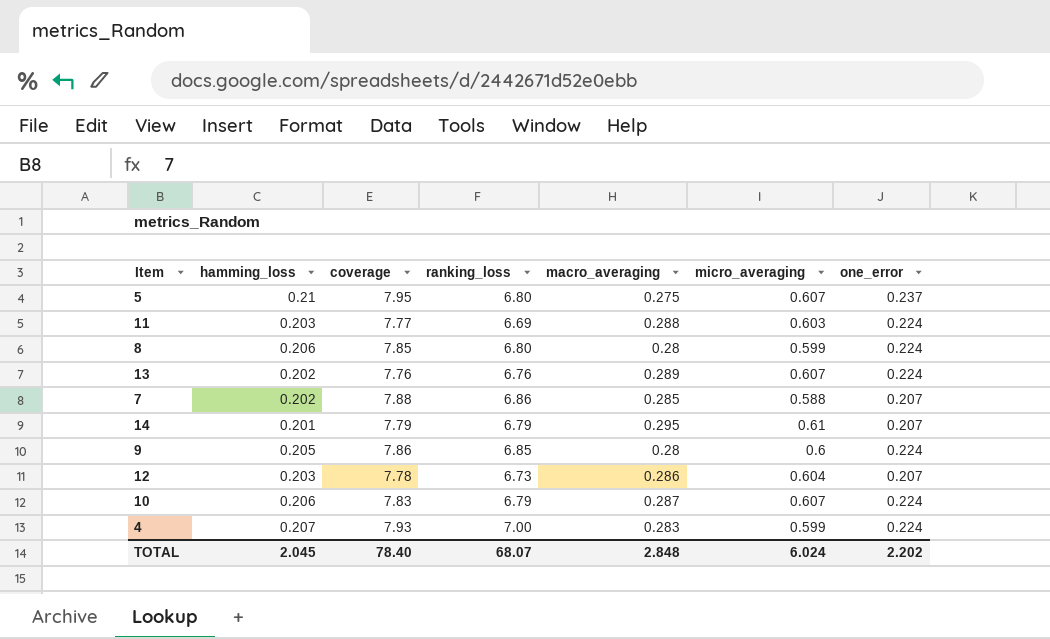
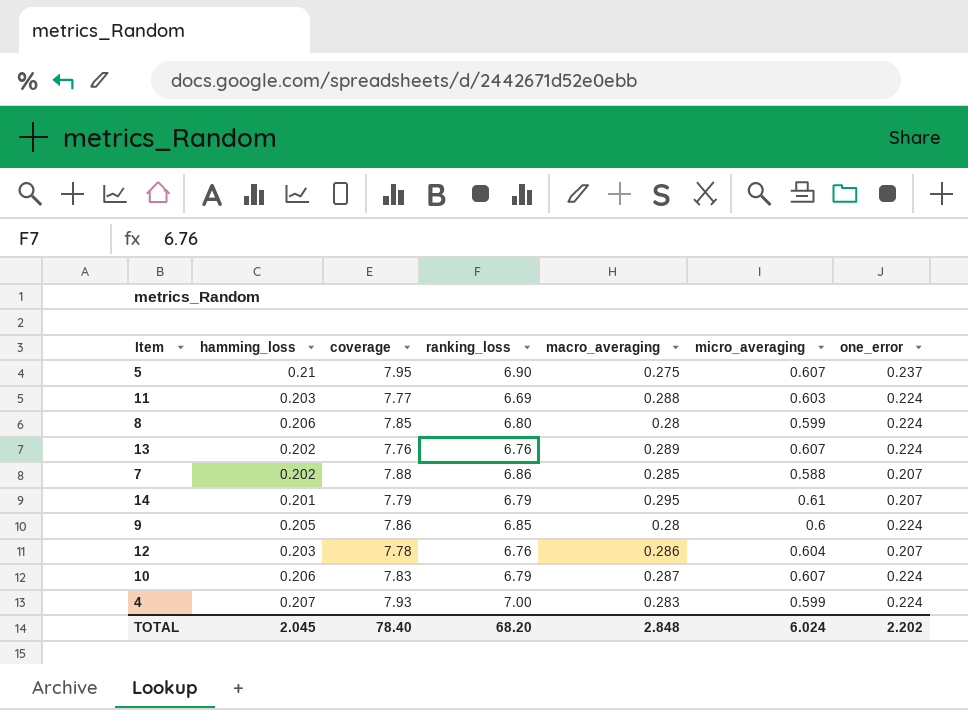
5 | ranking_loss: 6.80 -> 6.90
12 | ranking_loss: 6.73 -> 6.76
TOTAL | ranking_loss: 68.07 -> 68.20

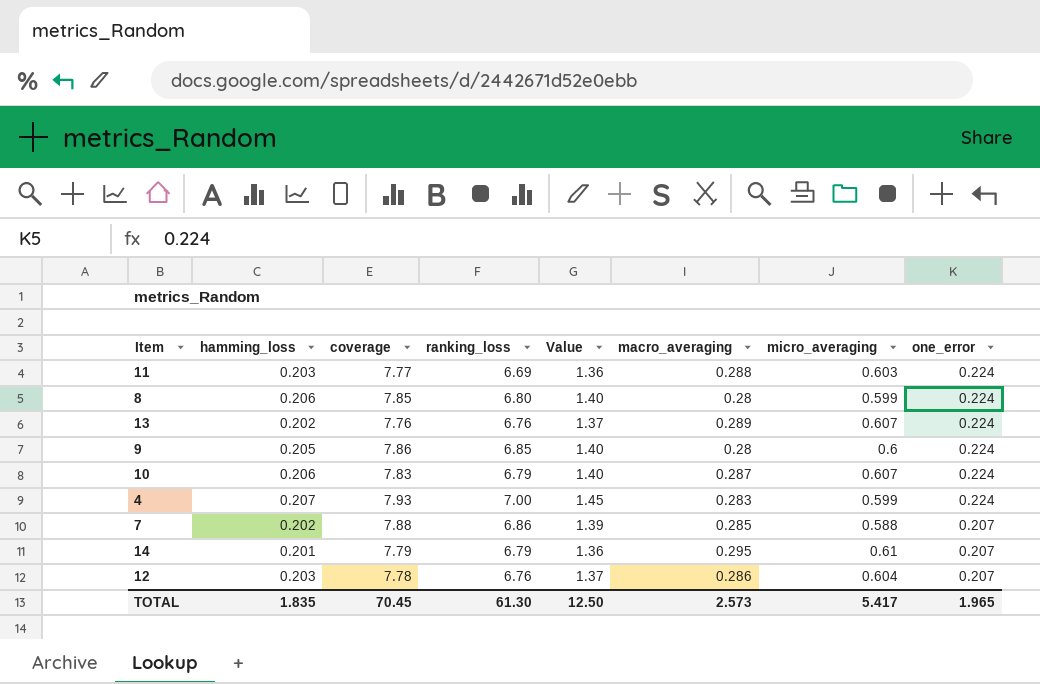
row order: none -> one_error descending
column Value | formula: none -> [hamming_loss] * [ranking_loss]
row 5: 0.21 | 7.95 | 6.90 | 0.275 | 0.607 | 0.237 -> none
TOTAL | hamming_loss: 2.045 -> 1.835
TOTAL | coverage: 78.40 -> 70.45
TOTAL | ranking_loss: 68.20 -> 61.30
TOTAL | macro_averaging: 2.848 -> 2.573
TOTAL | micro_averaging: 6.024 -> 5.417
TOTAL | one_error: 2.202 -> 1.965

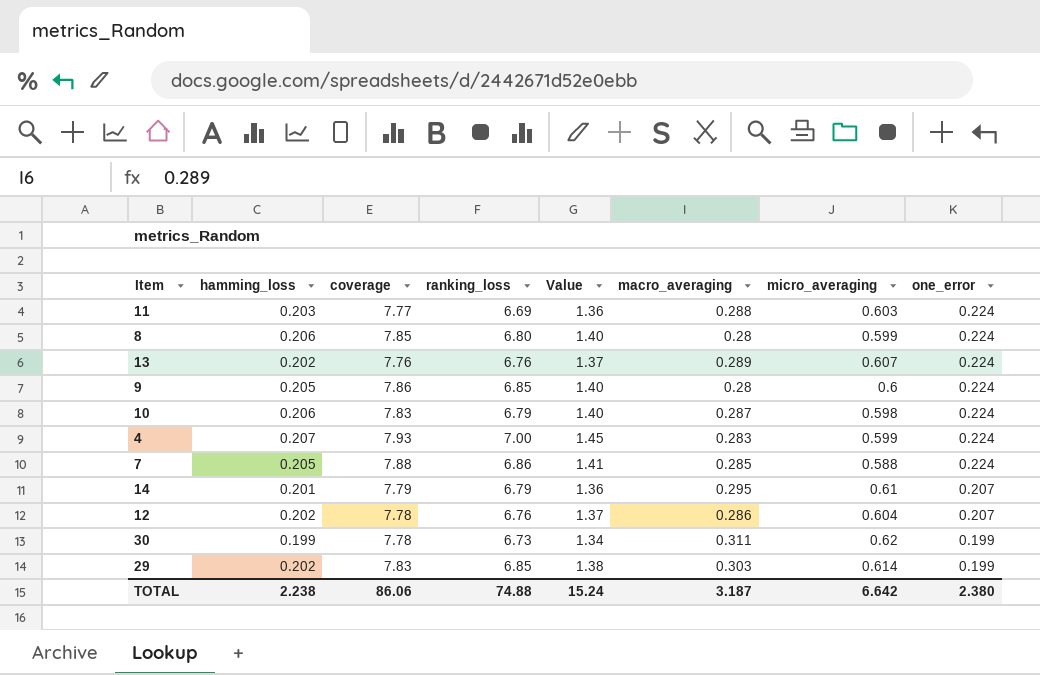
10 | micro_averaging: 0.607 -> 0.598
7 | hamming_loss: 0.202 -> 0.205
7 | Value: 1.39 -> 1.41
7 | one_error: 0.207 -> 0.224
12 | hamming_loss: 0.203 -> 0.202
row 30: none -> 0.199 | 7.78 | 6.73 | 1.34 | 0.311 | 0.62 | 0.199
row 29: none -> 0.202 | 7.83 | 6.85 | 1.38 | 0.303 | 0.614 | 0.199
TOTAL | hamming_loss: 1.835 -> 2.238
TOTAL | coverage: 70.45 -> 86.06
TOTAL | ranking_loss: 61.30 -> 74.88
TOTAL | Value: 12.50 -> 15.24
TOTAL | macro_averaging: 2.573 -> 3.187
TOTAL | micro_averaging: 5.417 -> 6.642
TOTAL | one_error: 1.965 -> 2.380

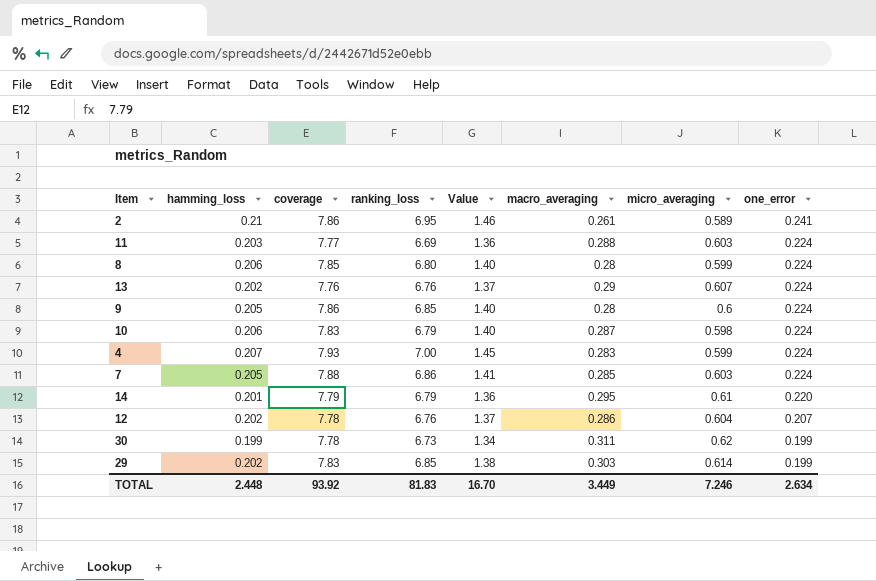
row 2: none -> 0.21 | 7.86 | 6.95 | 1.46 | 0.261 | 0.589 | 0.241
13 | macro_averaging: 0.289 -> 0.29
7 | micro_averaging: 0.588 -> 0.603
14 | one_error: 0.207 -> 0.220
TOTAL | hamming_loss: 2.238 -> 2.448
TOTAL | coverage: 86.06 -> 93.92
TOTAL | ranking_loss: 74.88 -> 81.83
TOTAL | Value: 15.24 -> 16.70
TOTAL | macro_averaging: 3.187 -> 3.449
TOTAL | micro_averaging: 6.642 -> 7.246
TOTAL | one_error: 2.380 -> 2.634

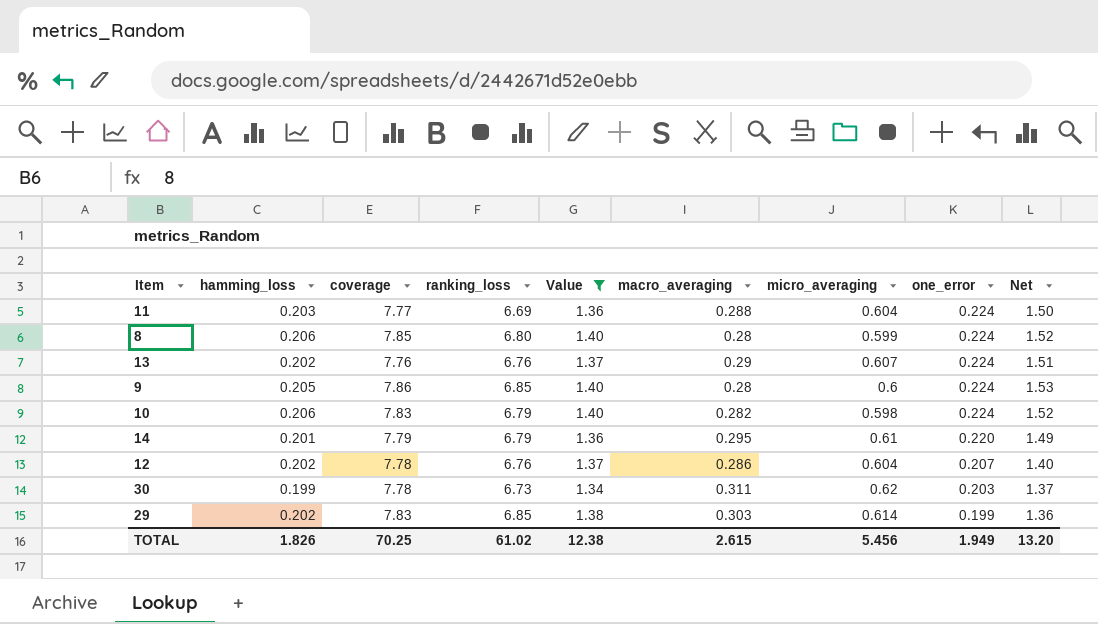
filter: none -> Value <= 1.40
column Net | formula: none -> [ranking_loss] * [one_error]
11 | micro_averaging: 0.603 -> 0.604
10 | macro_averaging: 0.287 -> 0.282
30 | one_error: 0.199 -> 0.203
TOTAL | hamming_loss: 2.448 -> 1.826
TOTAL | coverage: 93.92 -> 70.25
TOTAL | ranking_loss: 81.83 -> 61.02
TOTAL | Value: 16.70 -> 12.38
TOTAL | macro_averaging: 3.449 -> 2.615
TOTAL | micro_averaging: 7.246 -> 5.456
TOTAL | one_error: 2.634 -> 1.949

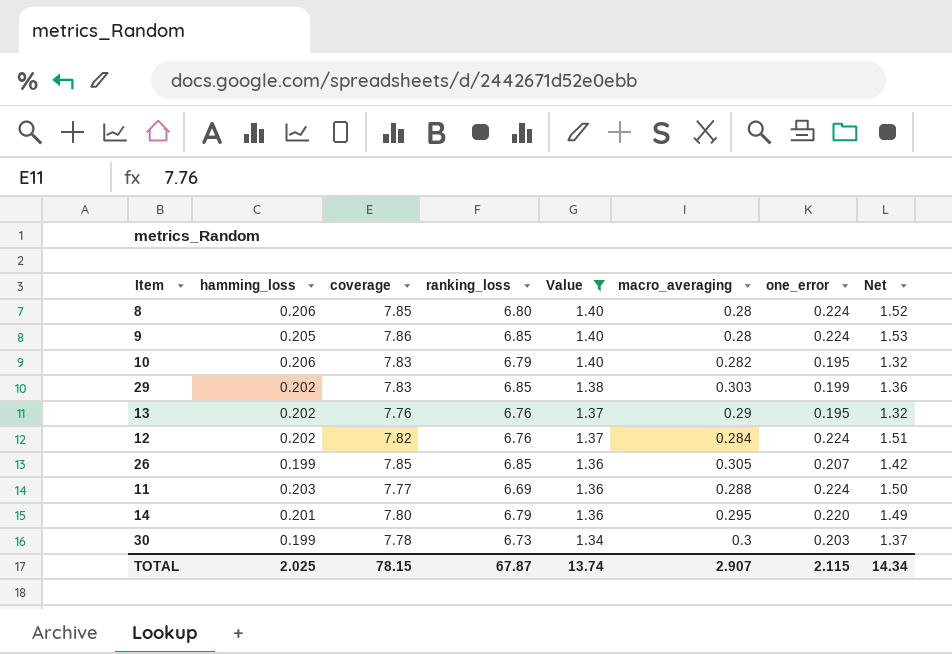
row order: one_error descending -> Value descending
column micro_averaging | position: 7 -> none
10 | one_error: 0.224 -> 0.195
10 | Net: 1.52 -> 1.32
13 | one_error: 0.224 -> 0.195
13 | Net: 1.51 -> 1.32
12 | coverage: 7.78 -> 7.82
12 | macro_averaging: 0.286 -> 0.284
12 | one_error: 0.207 -> 0.224
12 | Net: 1.40 -> 1.51
row 26: none -> 0.199 | 7.85 | 6.85 | 1.36 | 0.305 | 0.207 | 1.42
14 | coverage: 7.79 -> 7.80
30 | macro_averaging: 0.311 -> 0.3
TOTAL | hamming_loss: 1.826 -> 2.025
TOTAL | coverage: 70.25 -> 78.15
TOTAL | ranking_loss: 61.02 -> 67.87
TOTAL | Value: 12.38 -> 13.74
TOTAL | macro_averaging: 2.615 -> 2.907
TOTAL | one_error: 1.949 -> 2.115
TOTAL | Net: 13.20 -> 14.34

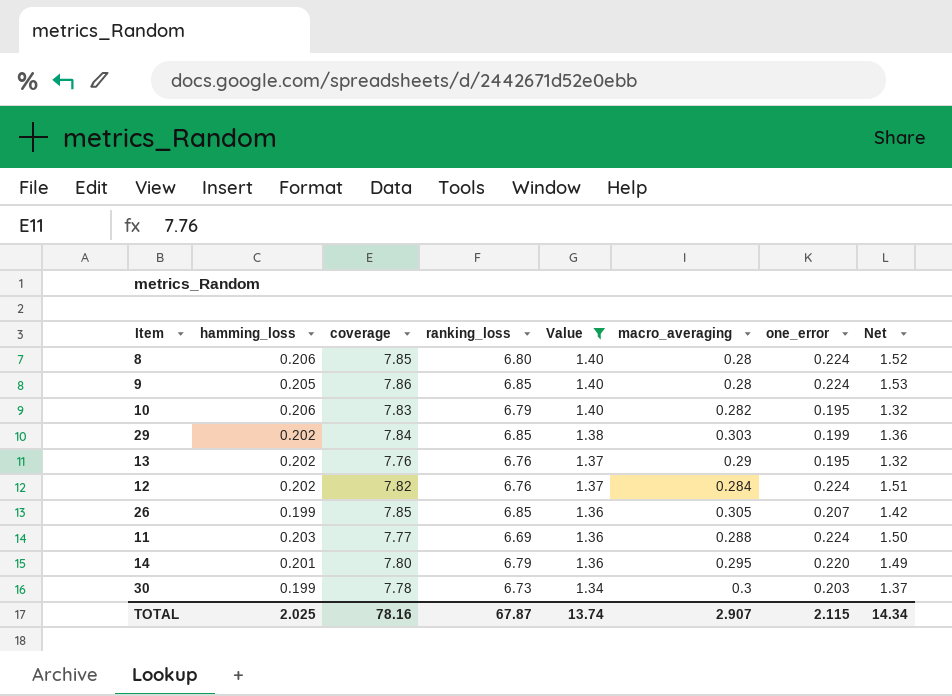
29 | coverage: 7.83 -> 7.84
TOTAL | coverage: 78.15 -> 78.16

